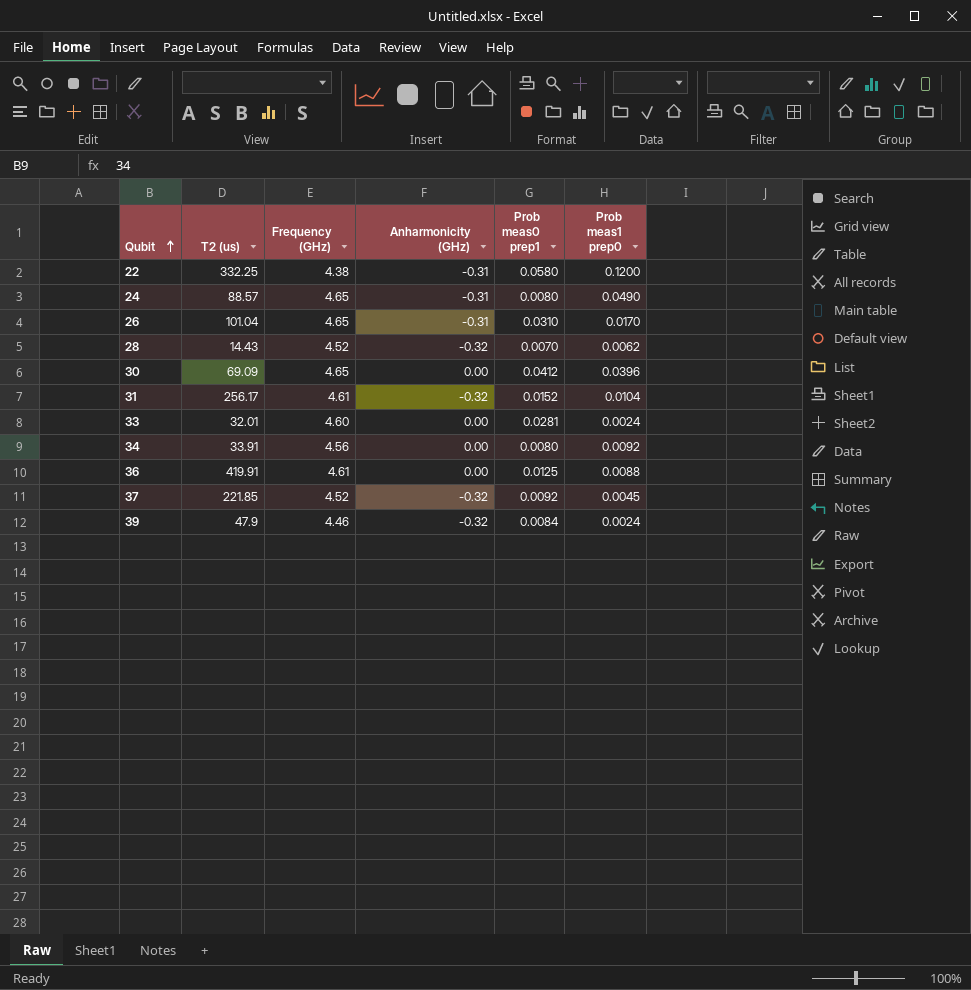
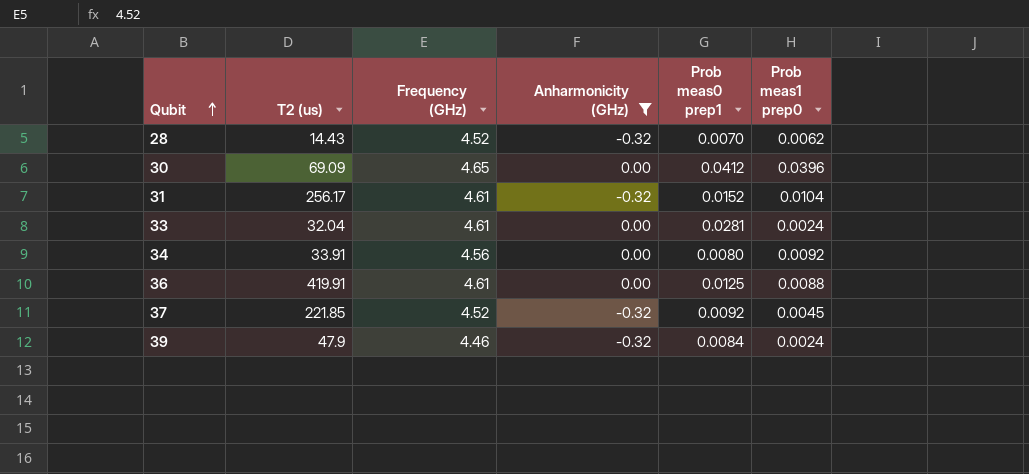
filter: none -> Anharmonicity (GHz) != -0.31
33 | T2 (us): 32.01 -> 32.04
33 | Frequency (GHz): 4.60 -> 4.61

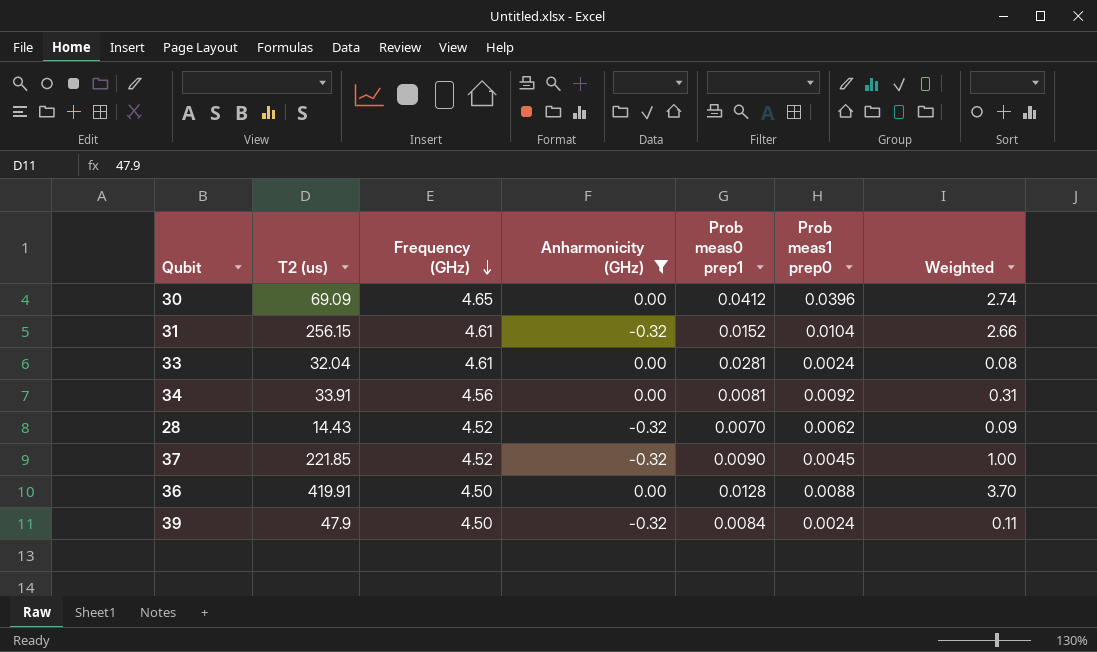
row order: Qubit ascending -> Frequency (GHz) descending
column Weighted | formula: none -> [T2 (us)] * [Prob meas1 prep0]
31 | T2 (us): 256.17 -> 256.15
34 | Prob meas0 prep1: 0.0080 -> 0.0081
37 | Prob meas0 prep1: 0.0092 -> 0.0090
36 | Frequency (GHz): 4.61 -> 4.50
36 | Prob meas0 prep1: 0.0125 -> 0.0128
39 | Frequency (GHz): 4.46 -> 4.50

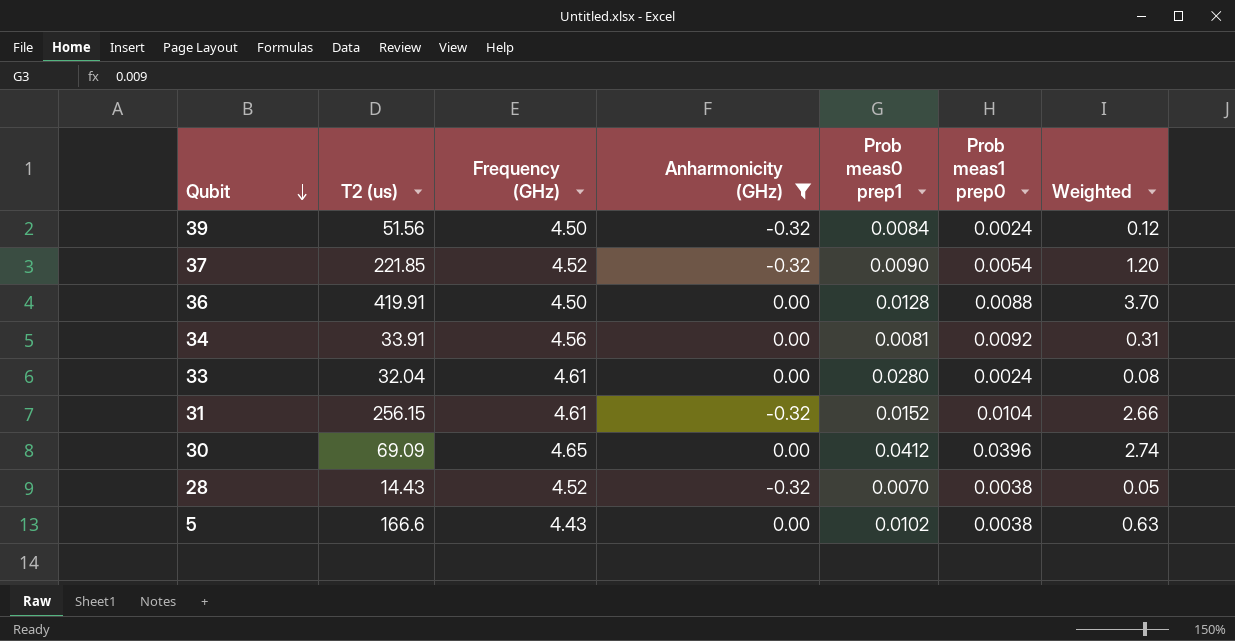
row order: Frequency (GHz) descending -> Qubit descending
39 | T2 (us): 47.9 -> 51.56
39 | Weighted: 0.11 -> 0.12
37 | Prob meas1 prep0: 0.0045 -> 0.0054
37 | Weighted: 1.00 -> 1.20
33 | Prob meas0 prep1: 0.0281 -> 0.0280
28 | Prob meas1 prep0: 0.0062 -> 0.0038
28 | Weighted: 0.09 -> 0.05
row 5: none -> 166.6 | 4.43 | 0.00 | 0.0102 | 0.0038 | 0.63

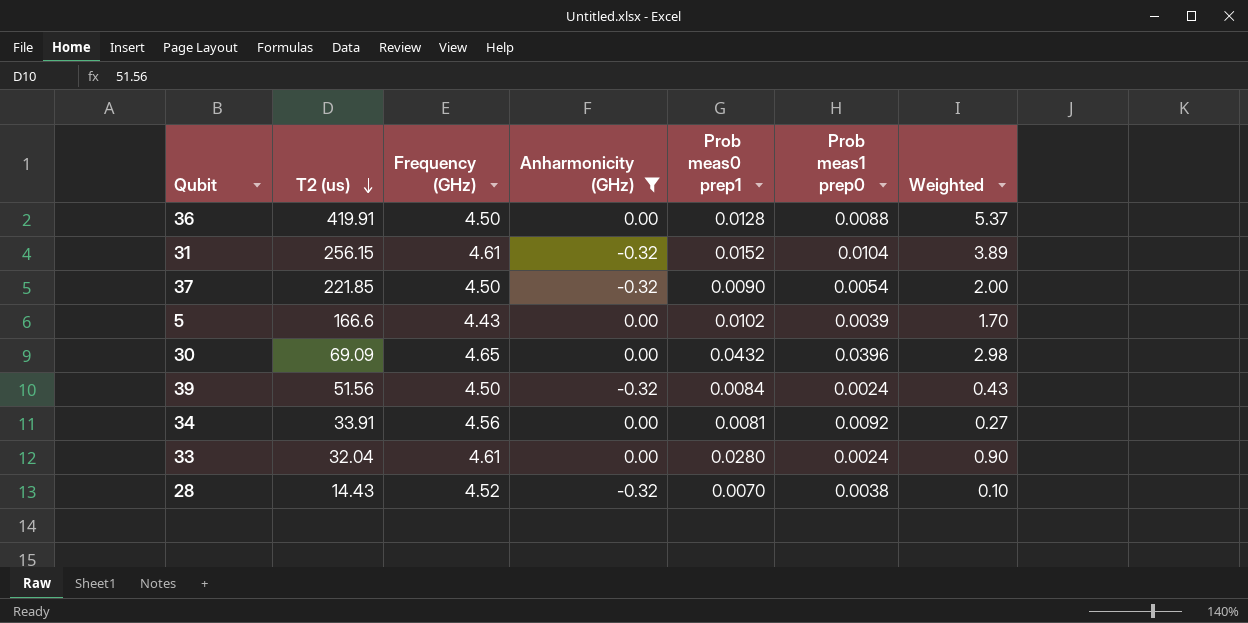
row order: Qubit descending -> T2 (us) descending
column Weighted | formula: [T2 (us)] * [Prob meas1 prep0] -> [T2 (us)] * [Prob meas0 prep1]
37 | Frequency (GHz): 4.52 -> 4.50
5 | Prob meas1 prep0: 0.0038 -> 0.0039
30 | Prob meas0 prep1: 0.0412 -> 0.0432

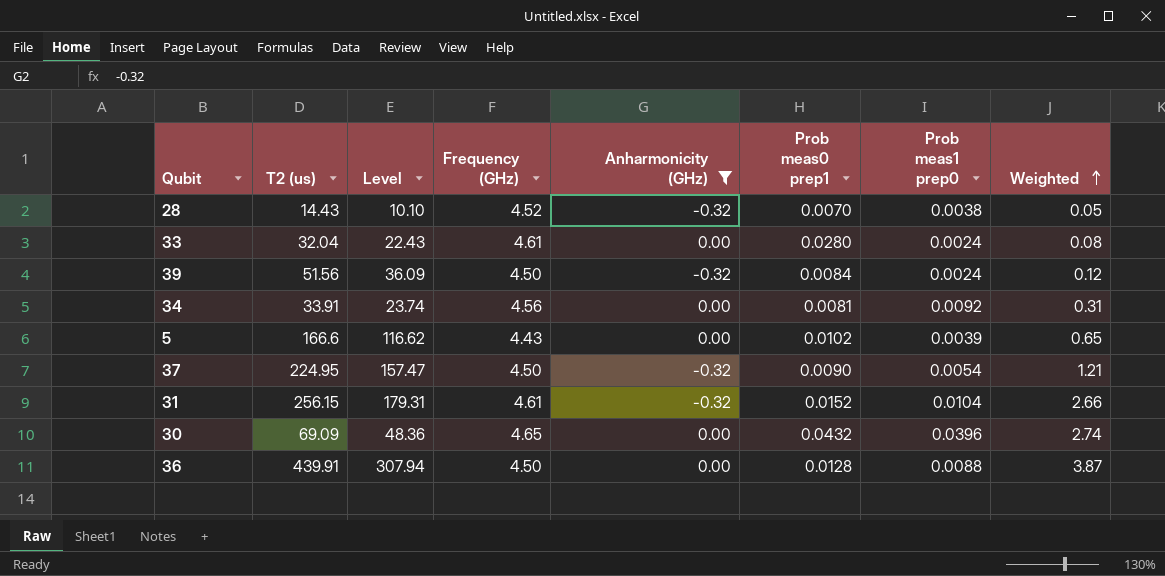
row order: T2 (us) descending -> Weighted ascending
column Level | formula: none -> [T2 (us)] * 0.7
column Weighted | formula: [T2 (us)] * [Prob meas0 prep1] -> [T2 (us)] * [Prob meas1 prep0]
37 | T2 (us): 221.85 -> 224.95
36 | T2 (us): 419.91 -> 439.91

